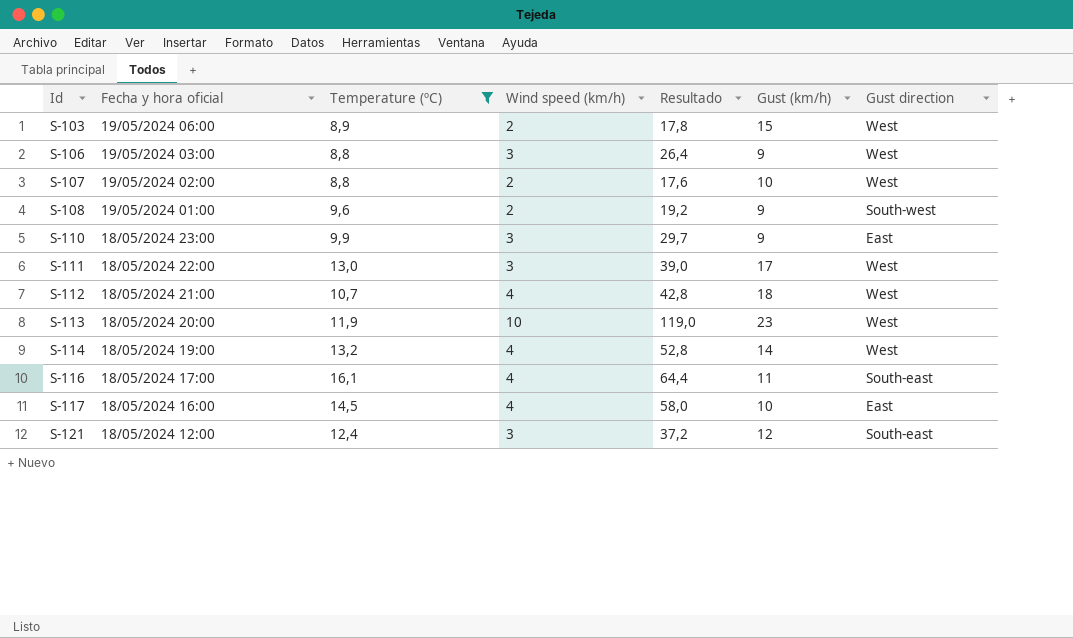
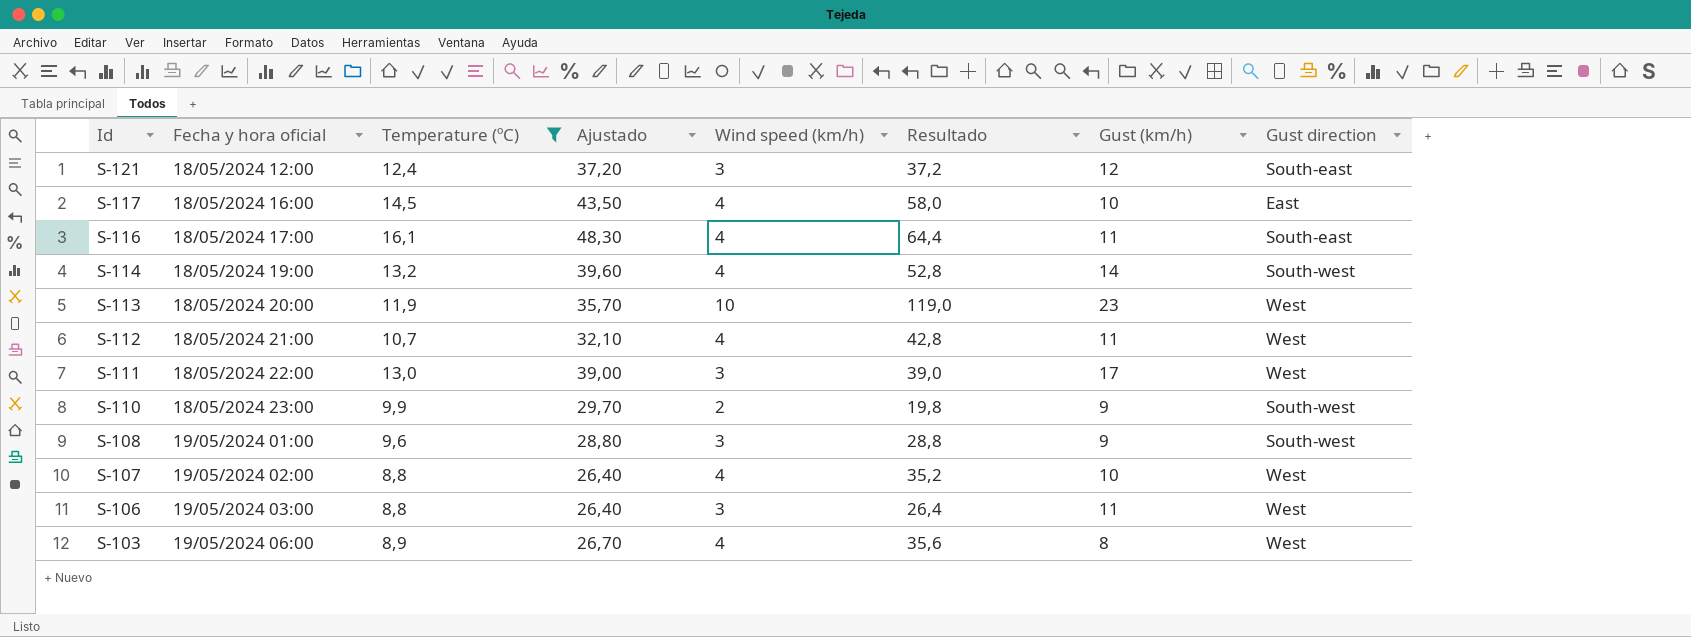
row order: Id ascending -> Id descending
column Ajustado | formula: none -> [Temperature (ºC)] * 3
S-114 | Gust direction: West -> South-west
S-112 | Gust (km/h): 18 -> 11
S-110 | Wind speed (km/h): 3 -> 2
S-110 | Resultado: 29,7 -> 19,8
S-110 | Gust direction: East -> South-west
S-108 | Wind speed (km/h): 2 -> 3
S-108 | Resultado: 19,2 -> 28,8
S-107 | Wind speed (km/h): 2 -> 4
S-107 | Resultado: 17,6 -> 35,2
S-106 | Gust (km/h): 9 -> 11
S-103 | Wind speed (km/h): 2 -> 4
S-103 | Resultado: 17,8 -> 35,6
S-103 | Gust (km/h): 15 -> 8

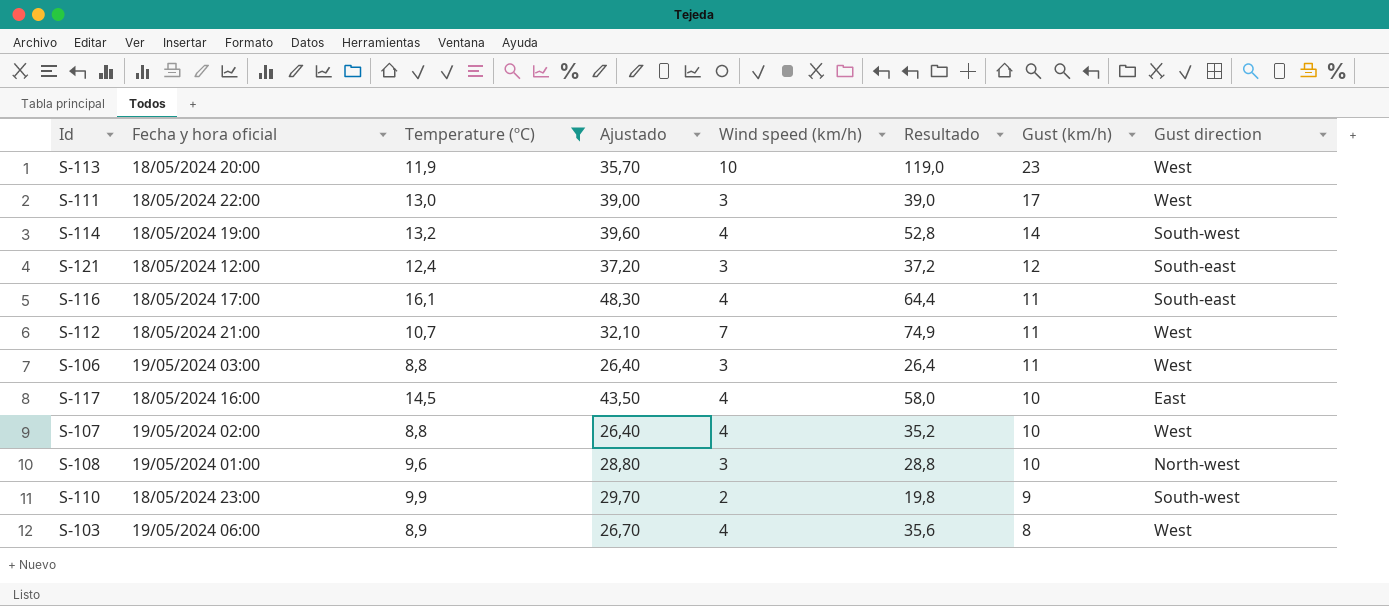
row order: Id descending -> Gust (km/h) descending
S-112 | Wind speed (km/h): 4 -> 7
S-112 | Resultado: 42,8 -> 74,9
S-108 | Gust (km/h): 9 -> 10
S-108 | Gust direction: South-west -> North-west

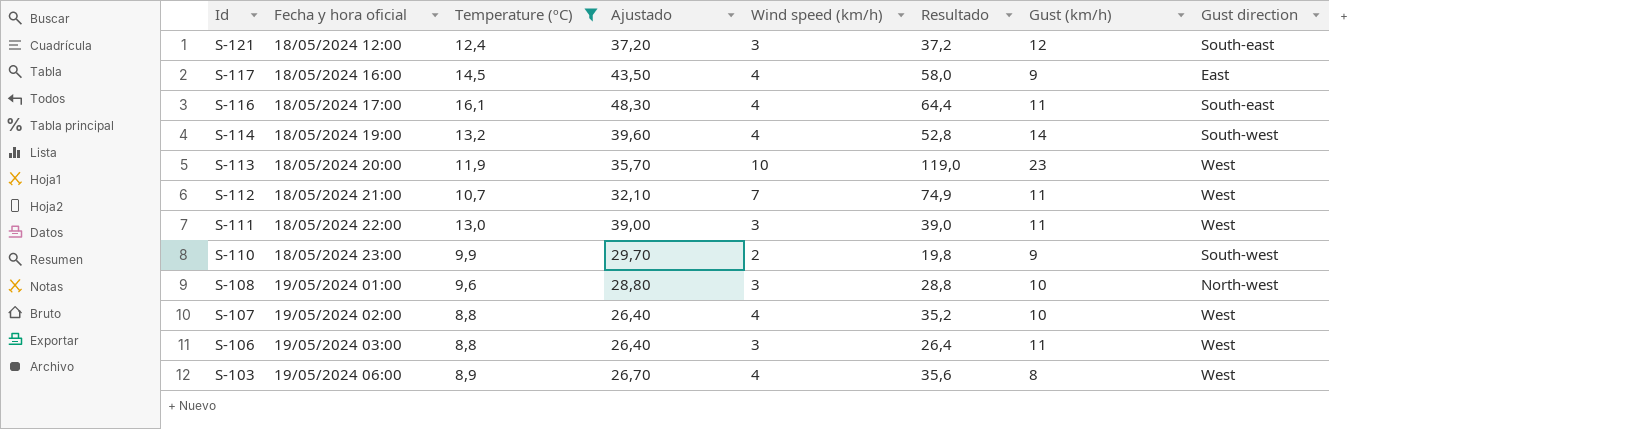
row order: Gust (km/h) descending -> Id descending
S-117 | Gust (km/h): 10 -> 9
S-111 | Gust (km/h): 17 -> 11

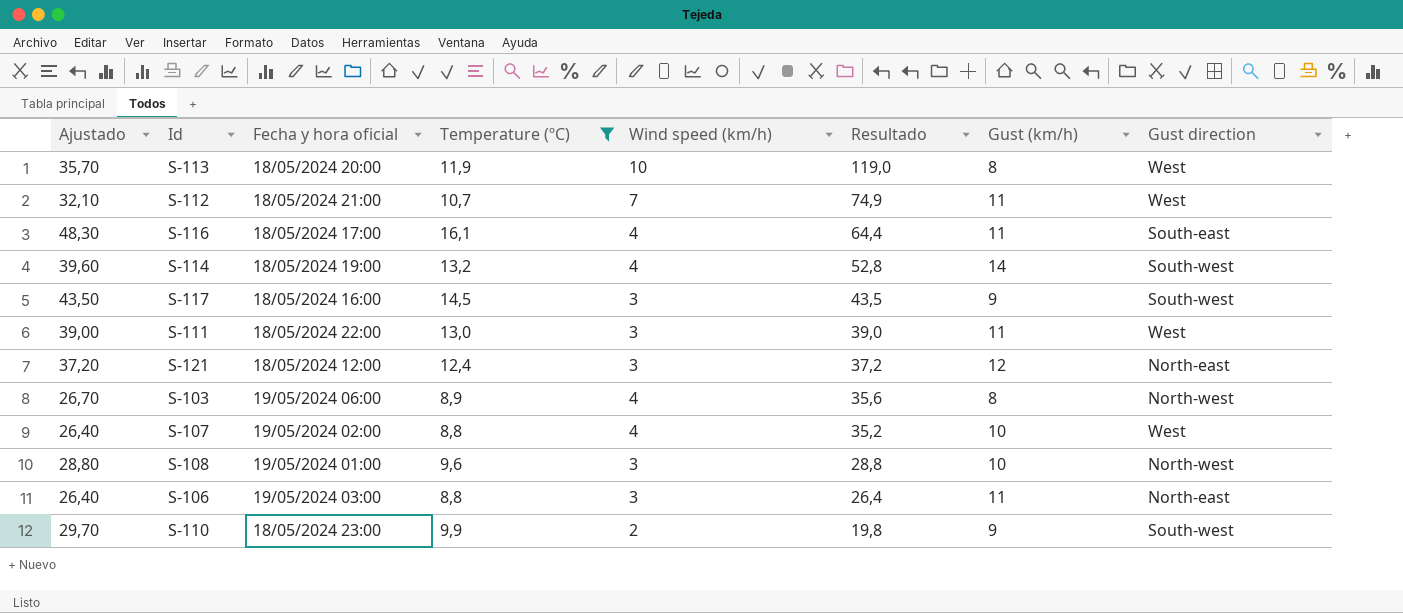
row order: Id descending -> Resultado descending
column Ajustado | position: 4 -> 1
S-113 | Gust (km/h): 23 -> 8
S-117 | Wind speed (km/h): 4 -> 3
S-117 | Resultado: 58,0 -> 43,5
S-117 | Gust direction: East -> South-west
S-121 | Gust direction: South-east -> North-east
S-103 | Gust direction: West -> North-west
S-106 | Gust direction: West -> North-east

